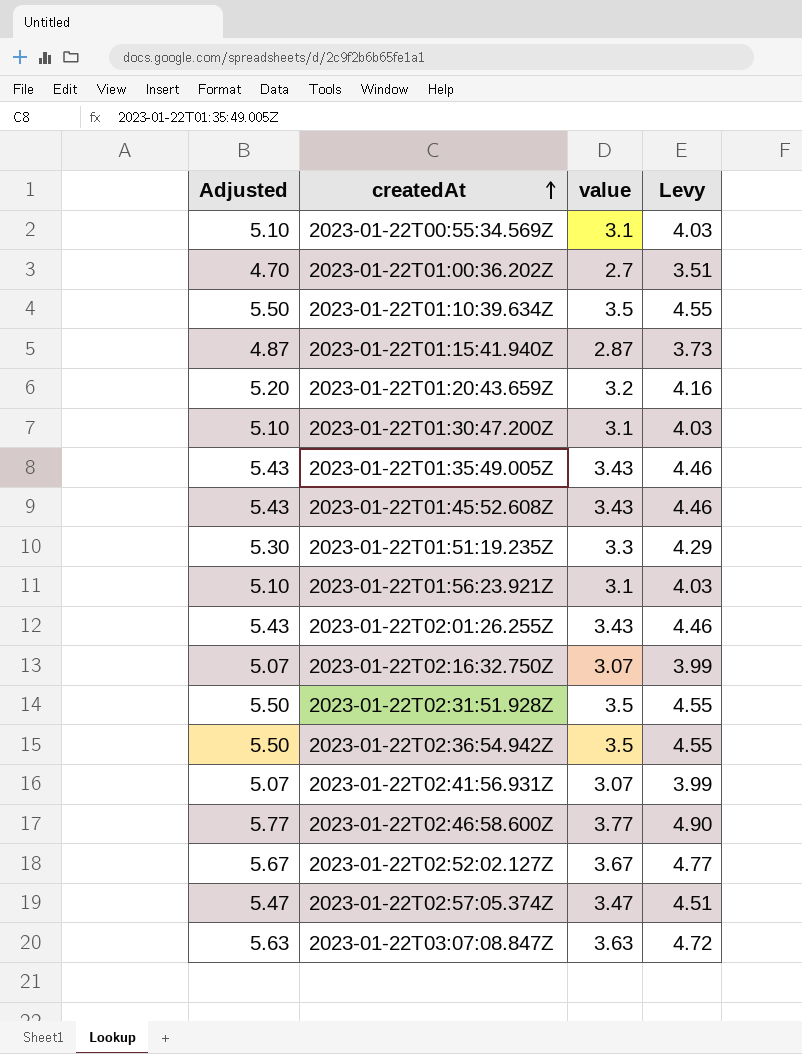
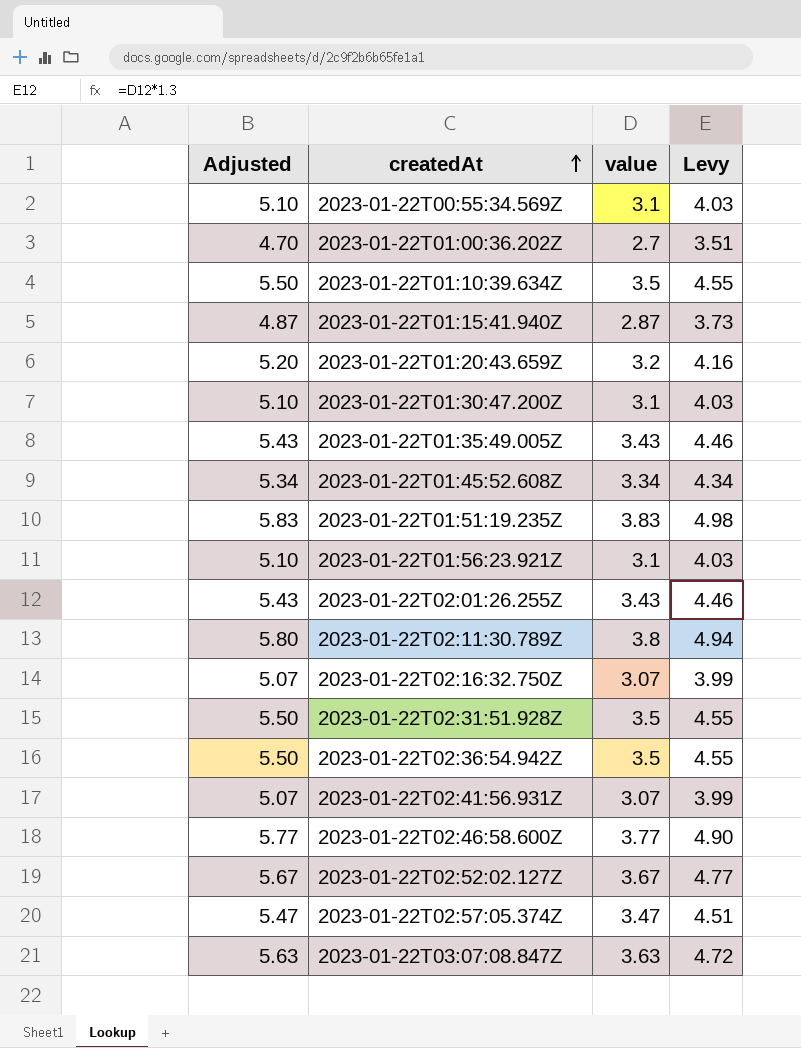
2023-01-22T01:45:52.608Z | Adjusted: 5.43 -> 5.34
2023-01-22T01:45:52.608Z | value: 3.43 -> 3.34
2023-01-22T01:45:52.608Z | Levy: 4.46 -> 4.34
2023-01-22T01:51:19.235Z | Adjusted: 5.30 -> 5.83
2023-01-22T01:51:19.235Z | value: 3.3 -> 3.83
2023-01-22T01:51:19.235Z | Levy: 4.29 -> 4.98
row 2023-01-22T02:11:30.789Z: none -> 5.80 | 3.8 | 4.94

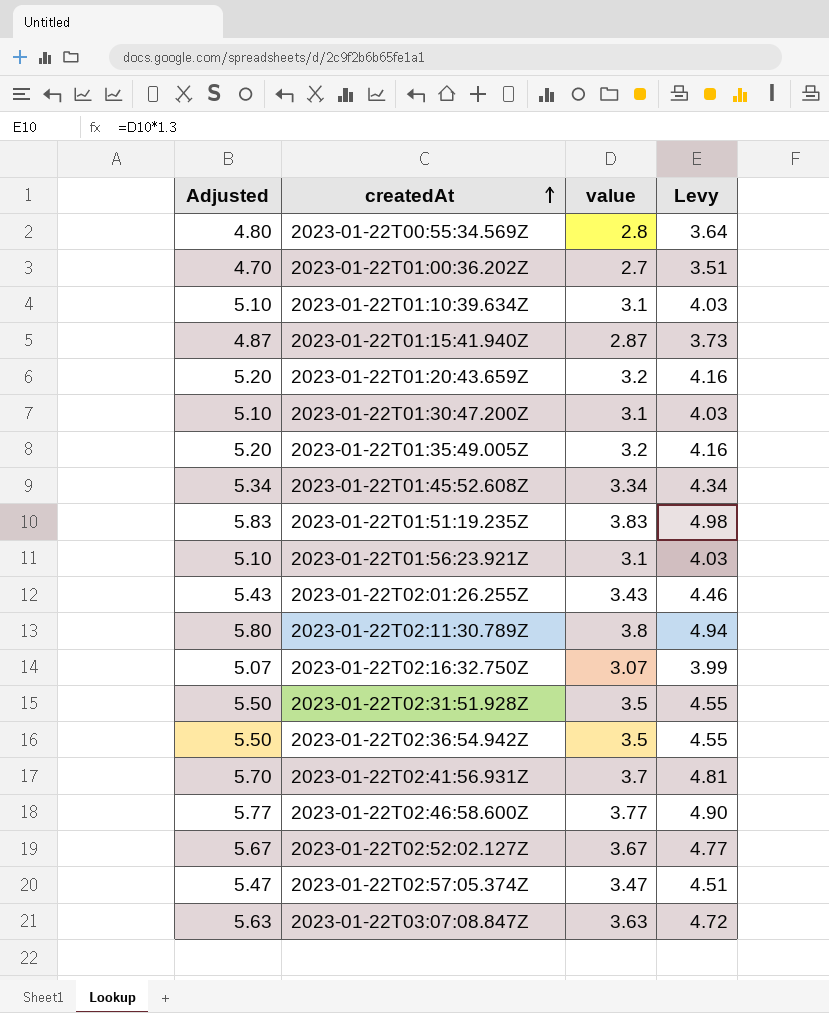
2023-01-22T00:55:34.569Z | Adjusted: 5.10 -> 4.80
2023-01-22T00:55:34.569Z | value: 3.1 -> 2.8
2023-01-22T00:55:34.569Z | Levy: 4.03 -> 3.64
2023-01-22T01:10:39.634Z | Adjusted: 5.50 -> 5.10
2023-01-22T01:10:39.634Z | value: 3.5 -> 3.1
2023-01-22T01:10:39.634Z | Levy: 4.55 -> 4.03
2023-01-22T01:35:49.005Z | Adjusted: 5.43 -> 5.20
2023-01-22T01:35:49.005Z | value: 3.43 -> 3.2
2023-01-22T01:35:49.005Z | Levy: 4.46 -> 4.16
2023-01-22T02:41:56.931Z | Adjusted: 5.07 -> 5.70
2023-01-22T02:41:56.931Z | value: 3.07 -> 3.7
2023-01-22T02:41:56.931Z | Levy: 3.99 -> 4.81

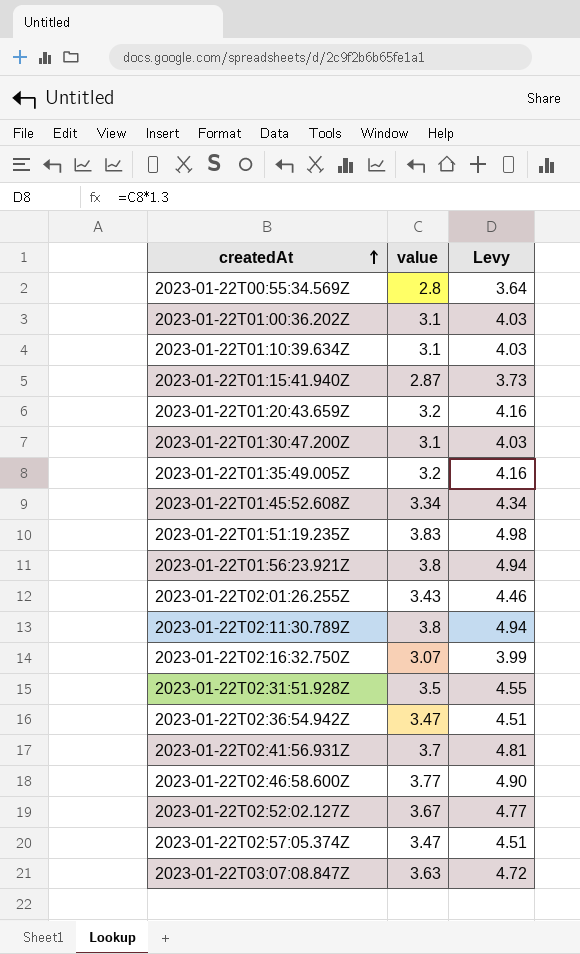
column Adjusted | formula: [value] + 2 -> none
2023-01-22T01:00:36.202Z | value: 2.7 -> 3.1
2023-01-22T01:00:36.202Z | Levy: 3.51 -> 4.03
2023-01-22T01:56:23.921Z | value: 3.1 -> 3.8
2023-01-22T01:56:23.921Z | Levy: 4.03 -> 4.94
2023-01-22T02:36:54.942Z | value: 3.5 -> 3.47
2023-01-22T02:36:54.942Z | Levy: 4.55 -> 4.51

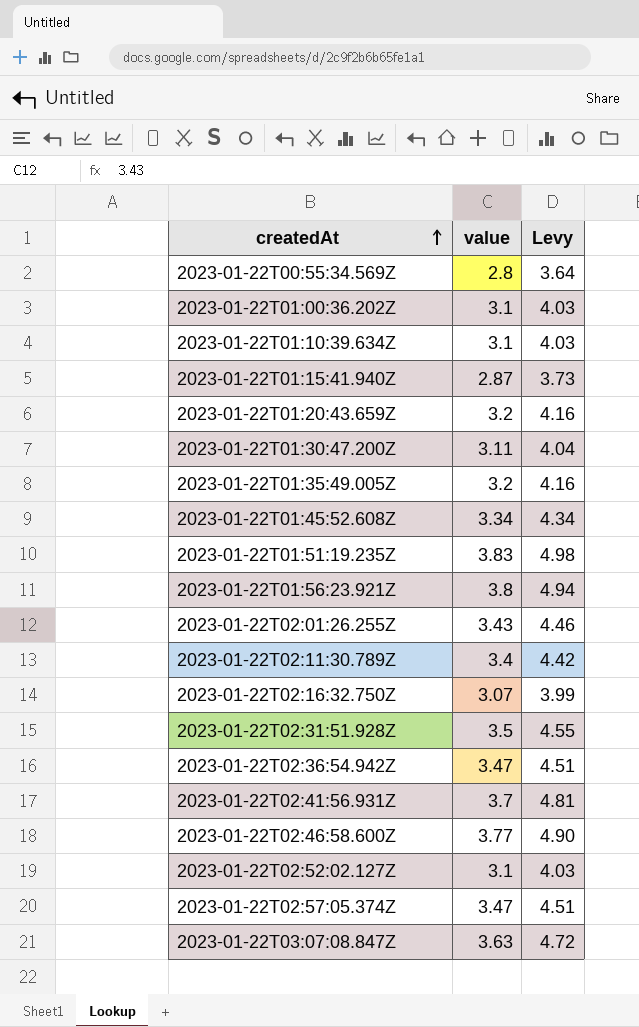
2023-01-22T01:30:47.200Z | value: 3.1 -> 3.11
2023-01-22T01:30:47.200Z | Levy: 4.03 -> 4.04
2023-01-22T02:11:30.789Z | value: 3.8 -> 3.4
2023-01-22T02:11:30.789Z | Levy: 4.94 -> 4.42
2023-01-22T02:52:02.127Z | value: 3.67 -> 3.1
2023-01-22T02:52:02.127Z | Levy: 4.77 -> 4.03

